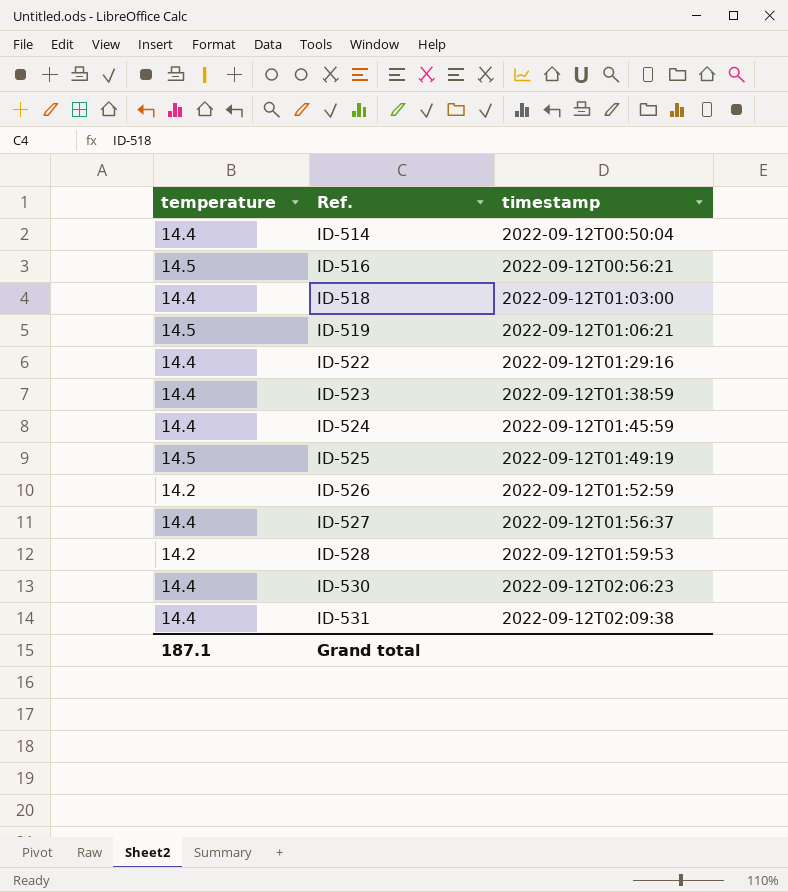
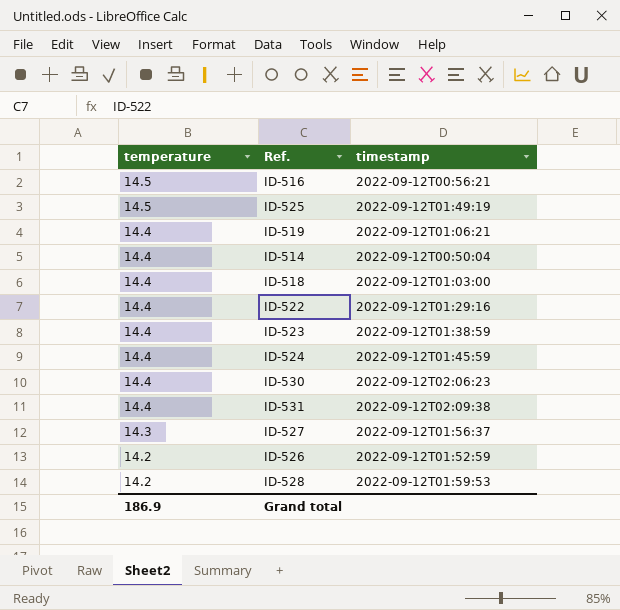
row order: Ref. ascending -> temperature descending
ID-519 | temperature: 14.5 -> 14.4
ID-527 | temperature: 14.4 -> 14.3
Grand total | temperature: 187.1 -> 186.9

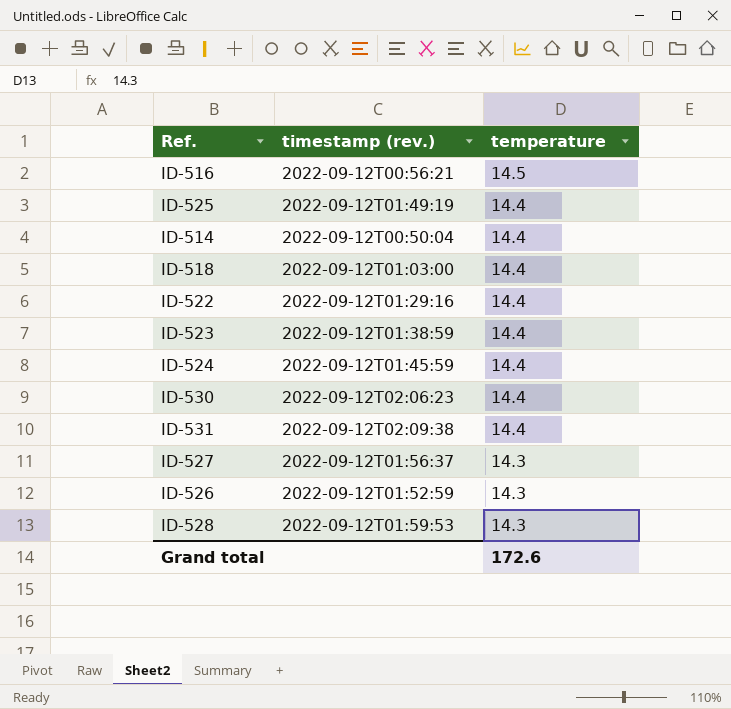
column name: timestamp -> timestamp (rev.)
column temperature | position: 1 -> 3
row ID-519: 14.4 | 2022-09-12T01:06:21 -> none
ID-525 | temperature: 14.5 -> 14.4
ID-526 | temperature: 14.2 -> 14.3
ID-528 | temperature: 14.2 -> 14.3
Grand total | temperature: 186.9 -> 172.6

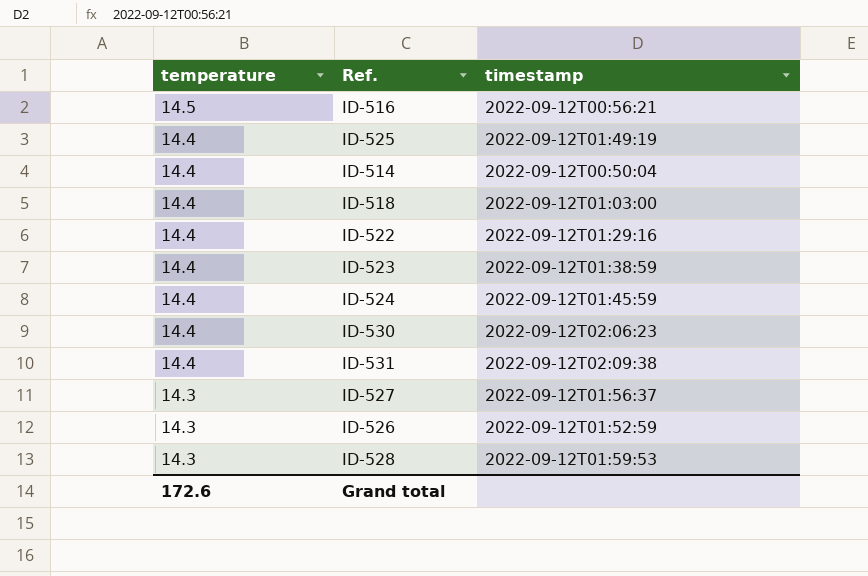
column temperature | position: 3 -> 1
column name: timestamp (rev.) -> timestamp

